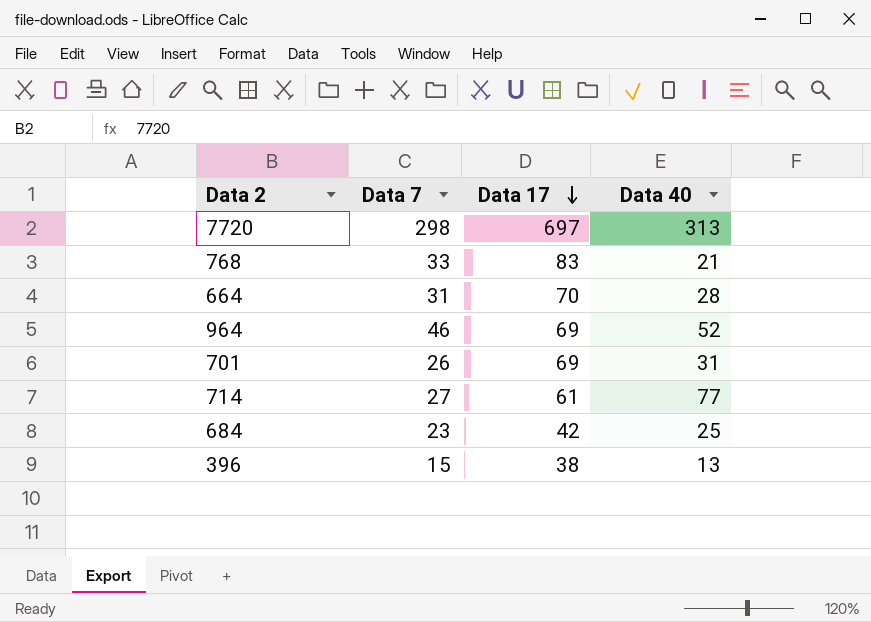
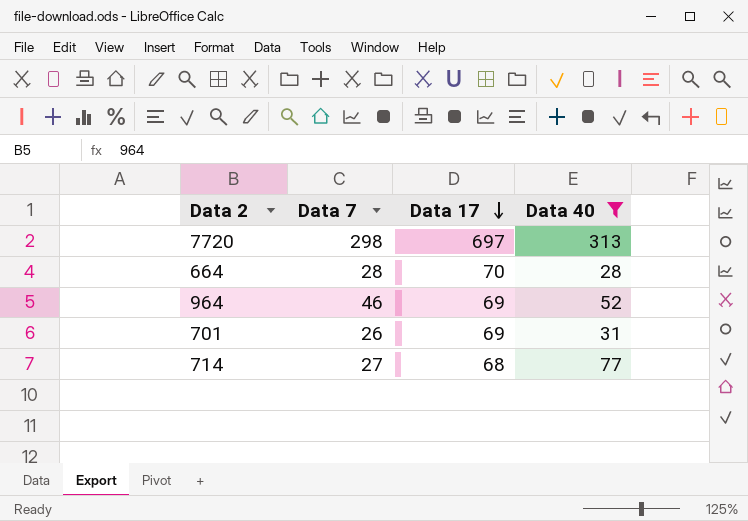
filter: none -> Data 40 >= 28
664 | Data 7: 31 -> 28
714 | Data 17: 61 -> 68

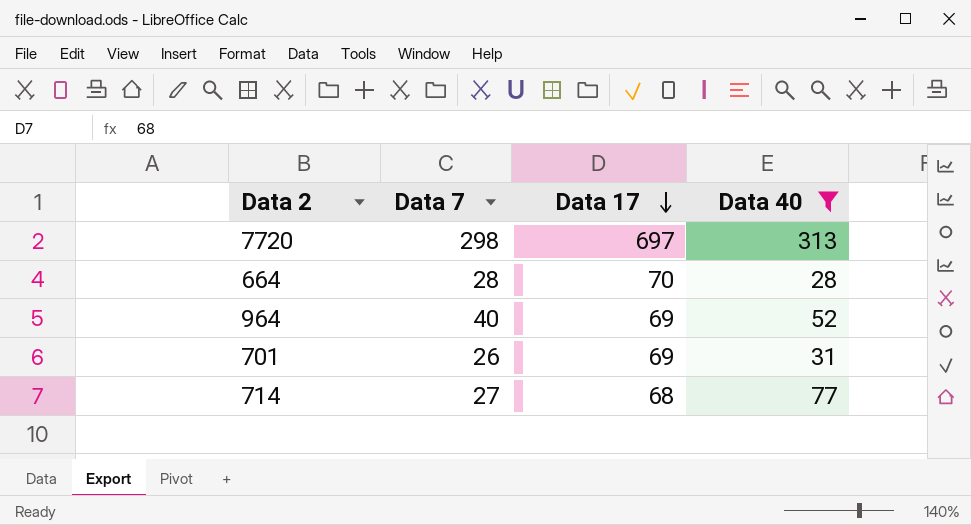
964 | Data 7: 46 -> 40

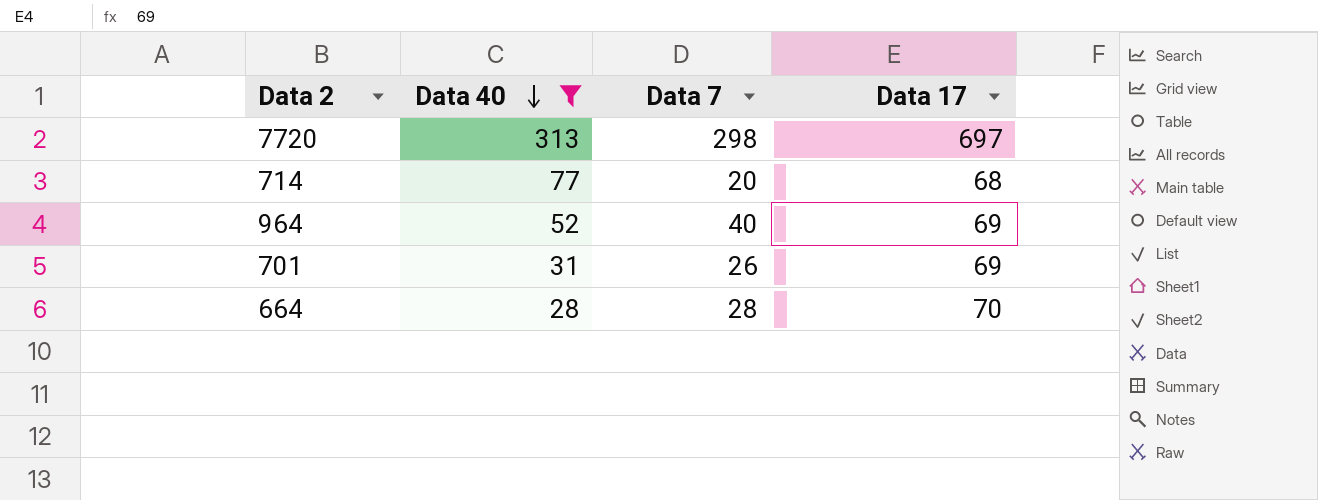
row order: Data 17 descending -> Data 40 descending
column Data 40 | position: 4 -> 2
714 | Data 7: 27 -> 20

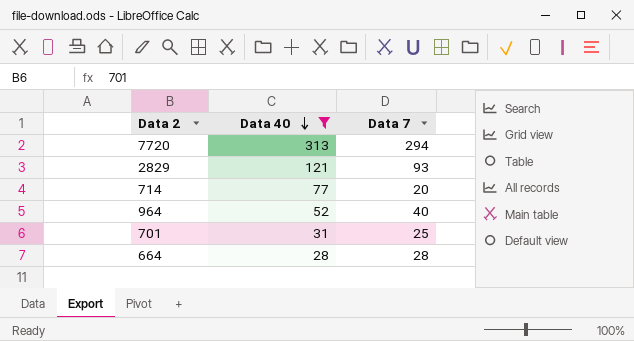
column Data 17 | position: 4 -> none
7720 | Data 7: 298 -> 294
row 2829: none -> 121 | 93
701 | Data 7: 26 -> 25

